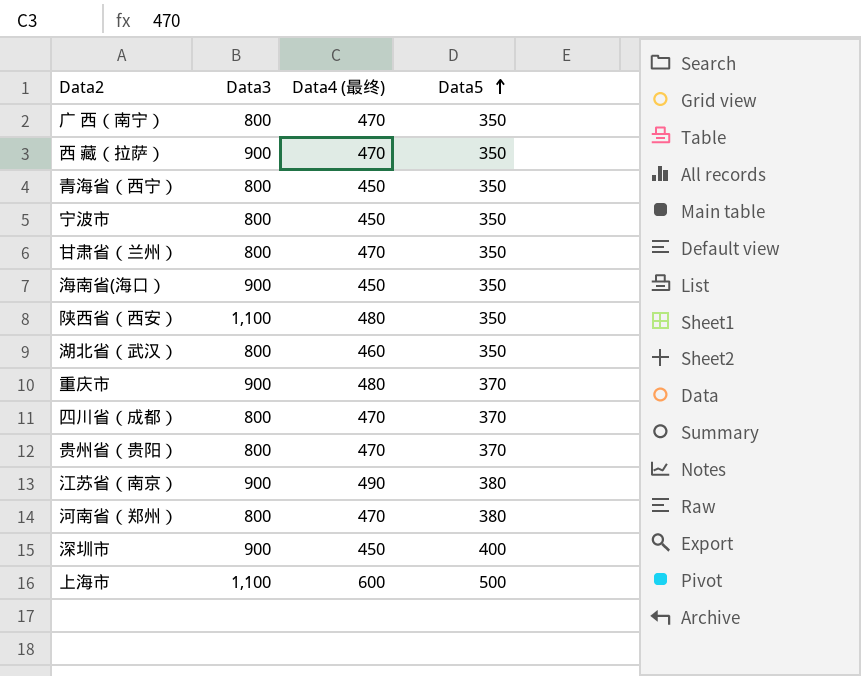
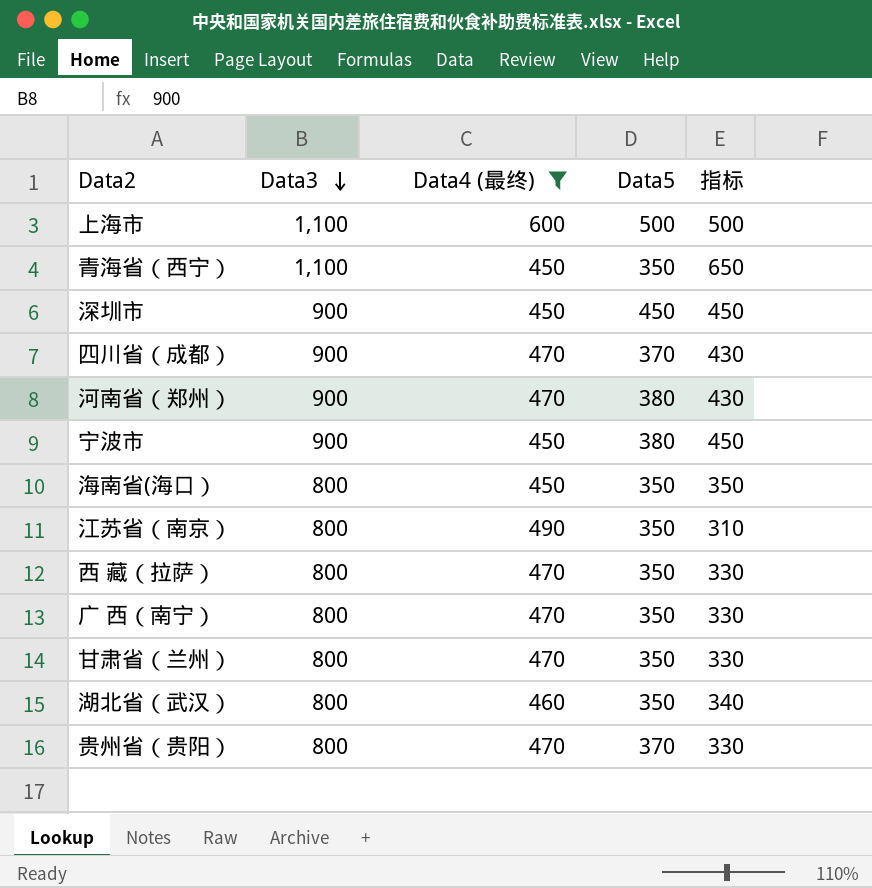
filter: none -> Data4 (最终) != 480
row order: Data5 ascending -> Data3 descending
column 指标 | formula: none -> [Data3] - [Data4 (最终)]
青海省（西宁） | Data3: 800 -> 1,100
深圳市 | Data5: 400 -> 450
四川省（成都） | Data3: 800 -> 900
河南省（郑州） | Data3: 800 -> 900
宁波市 | Data3: 800 -> 900
宁波市 | Data5: 350 -> 380
海南省(海口） | Data3: 900 -> 800
江苏省（南京） | Data3: 900 -> 800
江苏省（南京） | Data5: 380 -> 350
西 藏（拉萨） | Data3: 900 -> 800

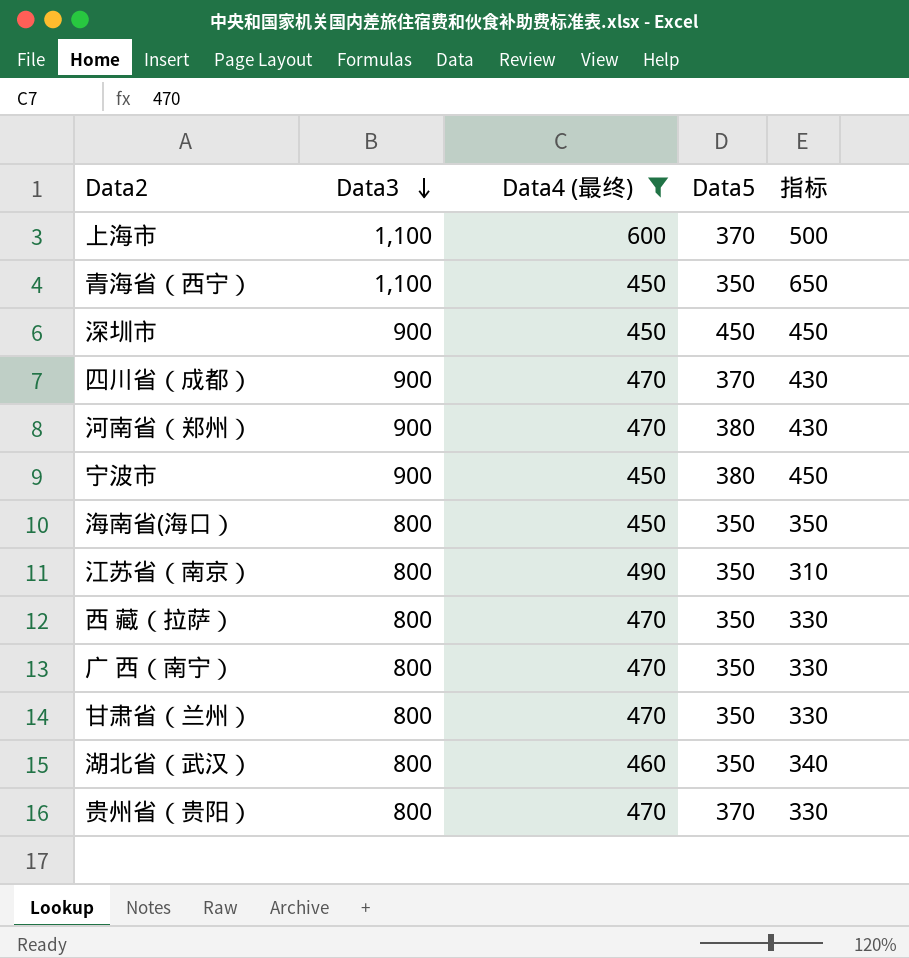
上海市 | Data5: 500 -> 370

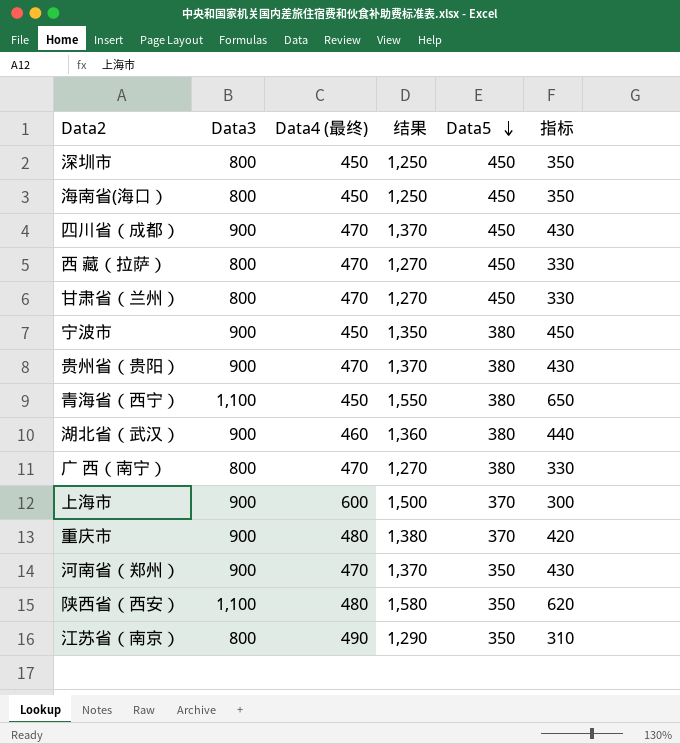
filter: Data4 (最终) != 480 -> none
row order: Data3 descending -> Data5 descending
column 结果 | formula: none -> [Data3] + [Data4 (最终)]
深圳市 | Data3: 900 -> 800
深圳市 | 指标: 450 -> 350
海南省(海口） | Data5: 350 -> 450
四川省（成都） | Data5: 370 -> 450
西 藏（拉萨） | Data5: 350 -> 450
甘肃省（兰州） | Data5: 350 -> 450
贵州省（贵阳） | Data3: 800 -> 900
贵州省（贵阳） | Data5: 370 -> 380
贵州省（贵阳） | 指标: 330 -> 430
青海省（西宁） | Data5: 350 -> 380
湖北省（武汉） | Data3: 800 -> 900
湖北省（武汉） | Data5: 350 -> 380
湖北省（武汉） | 指标: 340 -> 440
广 西（南宁） | Data5: 350 -> 380
上海市 | Data3: 1,100 -> 900
上海市 | 指标: 500 -> 300
河南省（郑州） | Data5: 380 -> 350

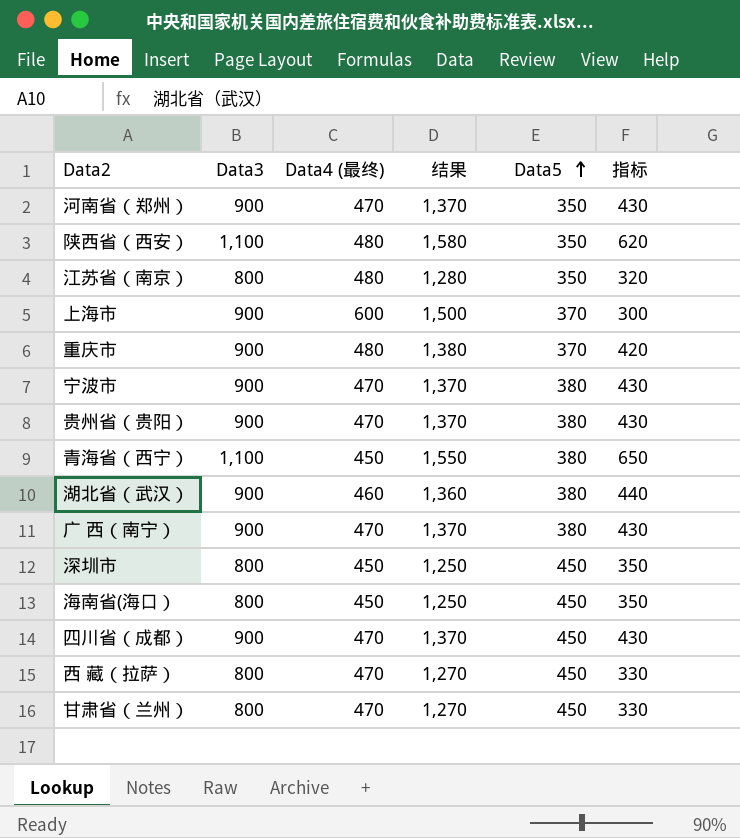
row order: Data5 descending -> Data5 ascending
江苏省（南京） | Data4 (最终): 490 -> 480
江苏省（南京） | 结果: 1,290 -> 1,280
江苏省（南京） | 指标: 310 -> 320
宁波市 | Data4 (最终): 450 -> 470
宁波市 | 结果: 1,350 -> 1,370
宁波市 | 指标: 450 -> 430
广 西（南宁） | Data3: 800 -> 900
广 西（南宁） | 结果: 1,270 -> 1,370
广 西（南宁） | 指标: 330 -> 430

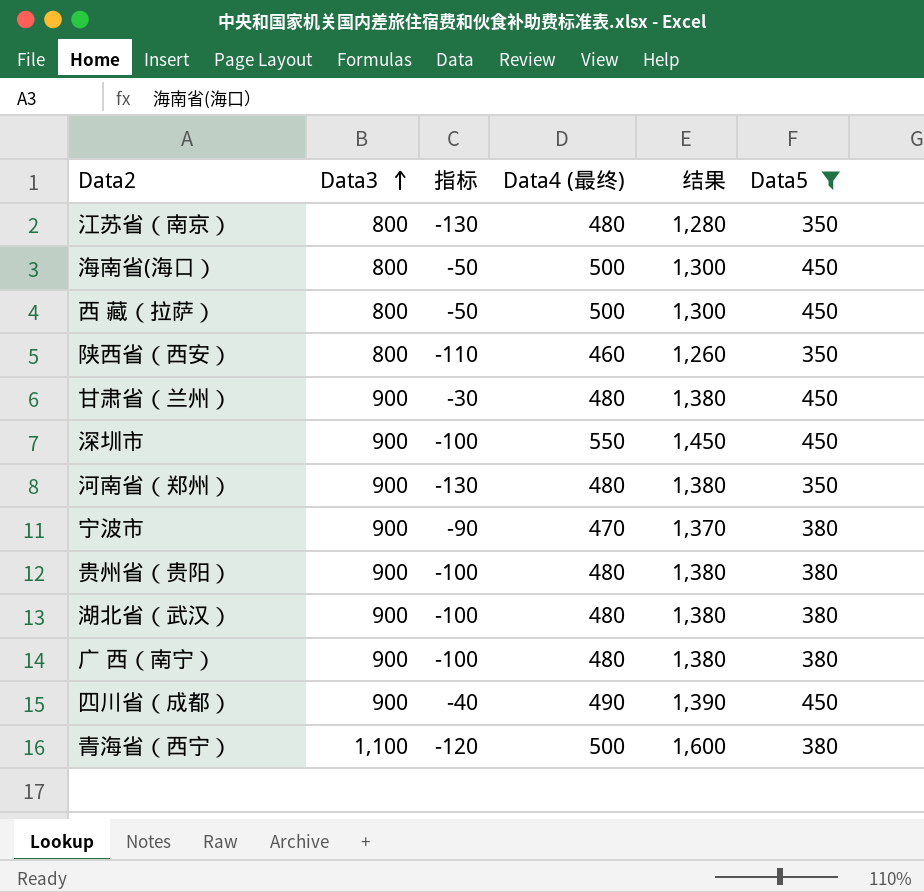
filter: none -> Data5 != 370
row order: Data5 ascending -> Data3 ascending
column 指标 | formula: [Data3] - [Data4 (最终)] -> [Data5] - [Data4 (最终)]
column 指标 | position: 6 -> 3
海南省(海口） | Data4 (最终): 450 -> 500
海南省(海口） | 结果: 1,250 -> 1,300
西 藏（拉萨） | Data4 (最终): 470 -> 500
西 藏（拉萨） | 结果: 1,270 -> 1,300
陕西省（西安） | Data3: 1,100 -> 800
陕西省（西安） | Data4 (最终): 480 -> 460
陕西省（西安） | 结果: 1,580 -> 1,260
甘肃省（兰州） | Data3: 800 -> 900
甘肃省（兰州） | Data4 (最终): 470 -> 480
甘肃省（兰州） | 结果: 1,270 -> 1,380
深圳市 | Data3: 800 -> 900
深圳市 | Data4 (最终): 450 -> 550
深圳市 | 结果: 1,250 -> 1,450
河南省（郑州） | Data4 (最终): 470 -> 480
河南省（郑州） | 结果: 1,370 -> 1,380
贵州省（贵阳） | Data4 (最终): 470 -> 480
贵州省（贵阳） | 结果: 1,370 -> 1,380
湖北省（武汉） | Data4 (最终): 460 -> 480
湖北省（武汉） | 结果: 1,360 -> 1,380
广 西（南宁） | Data4 (最终): 470 -> 480
广 西（南宁） | 结果: 1,370 -> 1,380
四川省（成都） | Data4 (最终): 470 -> 490
四川省（成都） | 结果: 1,370 -> 1,390
青海省（西宁） | Data4 (最终): 450 -> 500
青海省（西宁） | 结果: 1,550 -> 1,600

